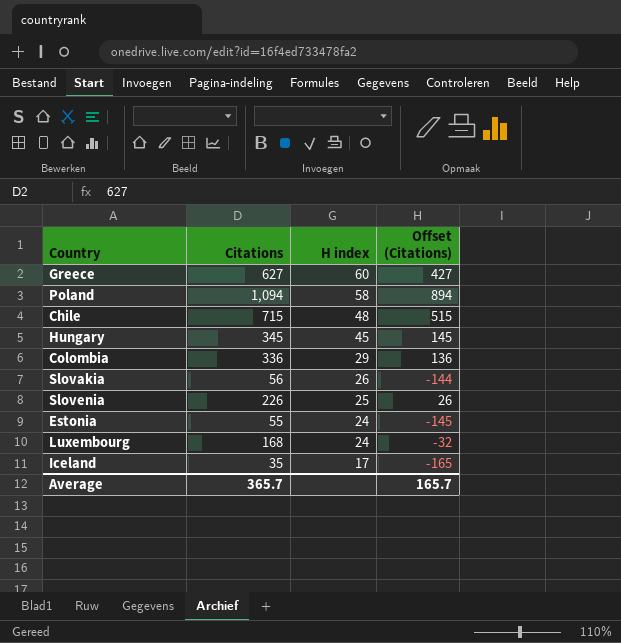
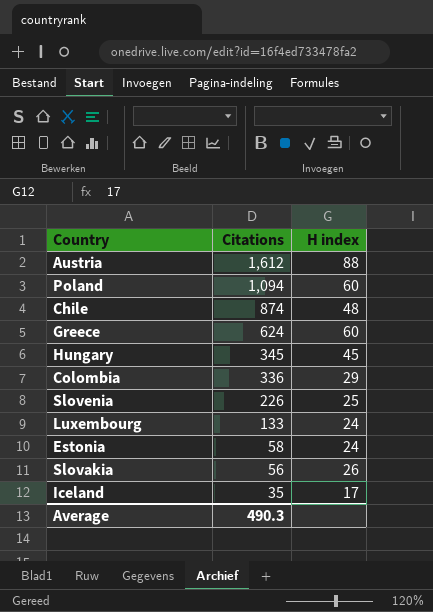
row order: H index descending -> Citations descending
column Offset (Citations) | formula: [Citations] - 200 -> none
row Austria: none -> 1,612 | 88
Poland | H index: 58 -> 60
Chile | Citations: 715 -> 874
Greece | Citations: 627 -> 624
Luxembourg | Citations: 168 -> 133
Estonia | Citations: 55 -> 58
Average | Citations: 365.7 -> 490.3

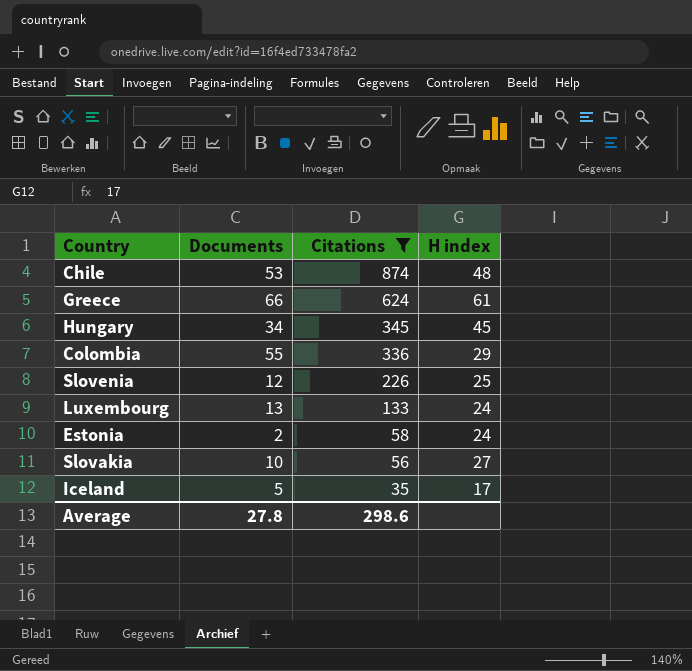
filter: none -> Citations <= 874
column Documents | position: none -> 2
Greece | H index: 60 -> 61
Slovakia | H index: 26 -> 27
Average | Citations: 490.3 -> 298.6

